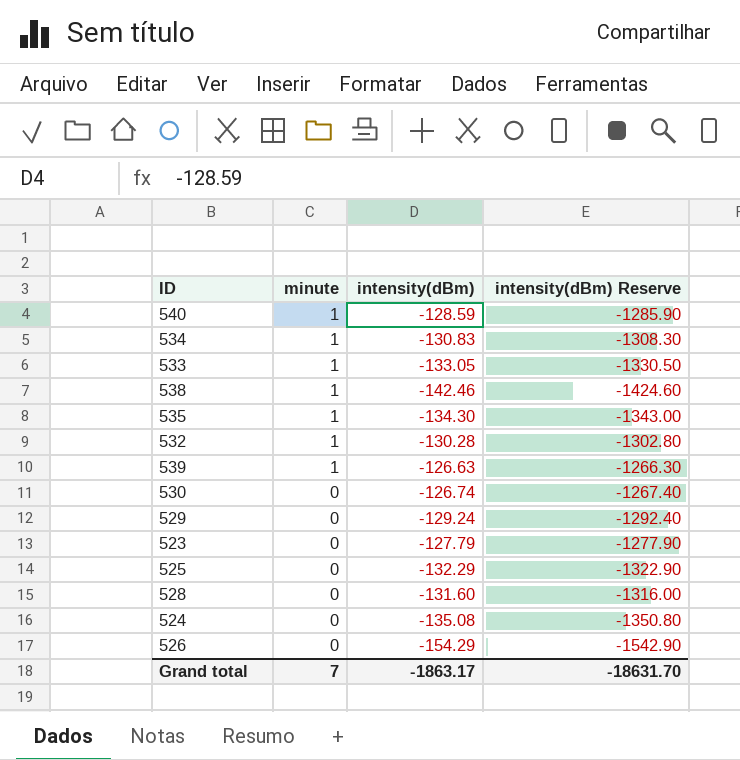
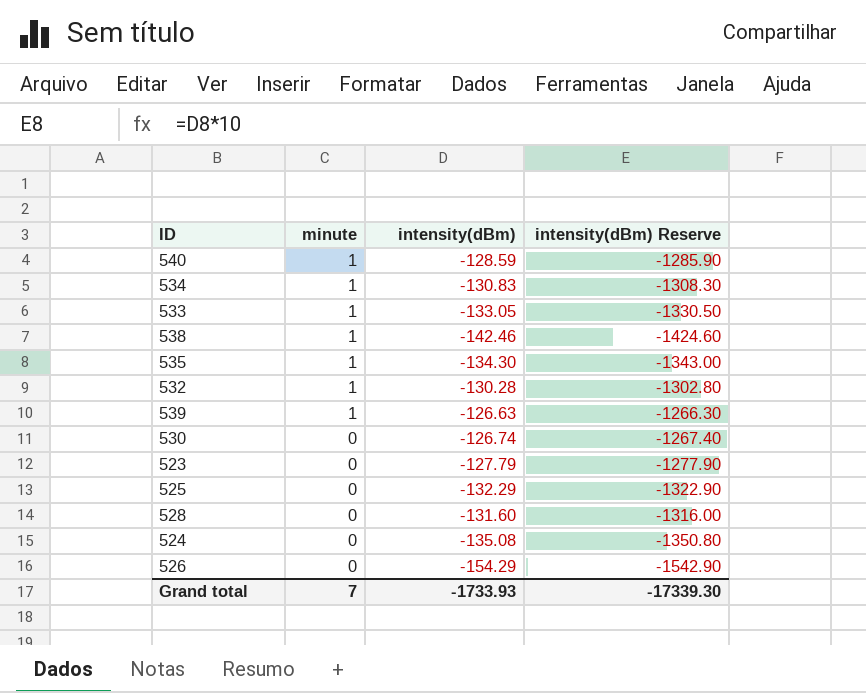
row 529: 0 | -129.24 | -1292.40 -> none
Grand total | intensity(dBm): -1863.17 -> -1733.93
Grand total | intensity(dBm) Reserve: -18631.70 -> -17339.30

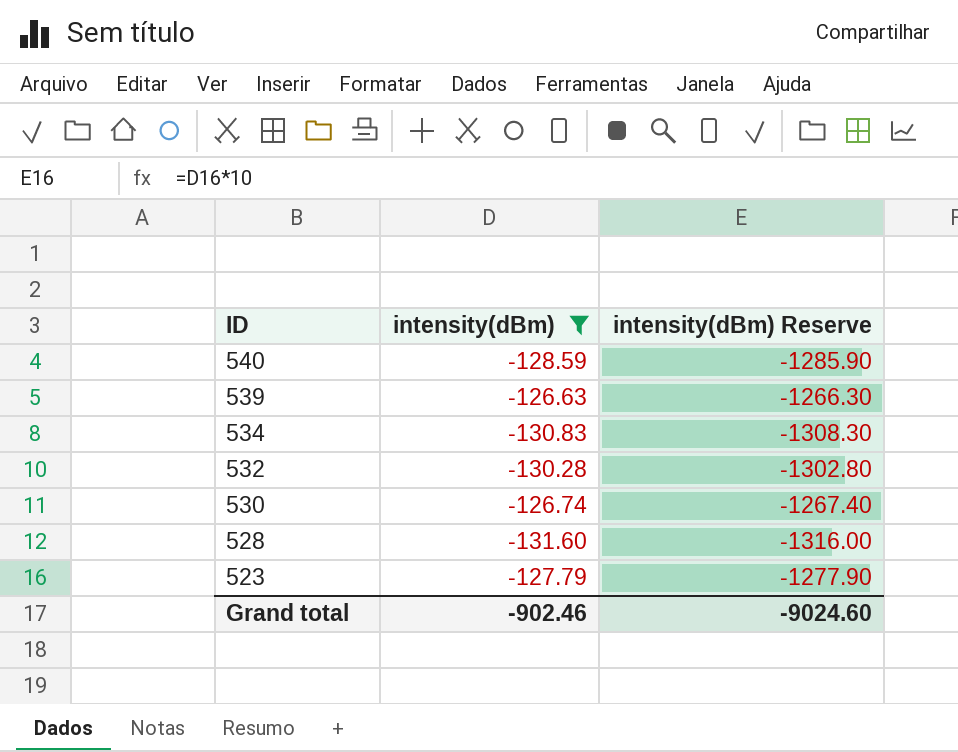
filter: none -> intensity(dBm) >= -131.60
row order: minute descending -> ID descending
column minute | position: 2 -> none
Grand total | intensity(dBm): -1733.93 -> -902.46
Grand total | intensity(dBm) Reserve: -17339.30 -> -9024.60

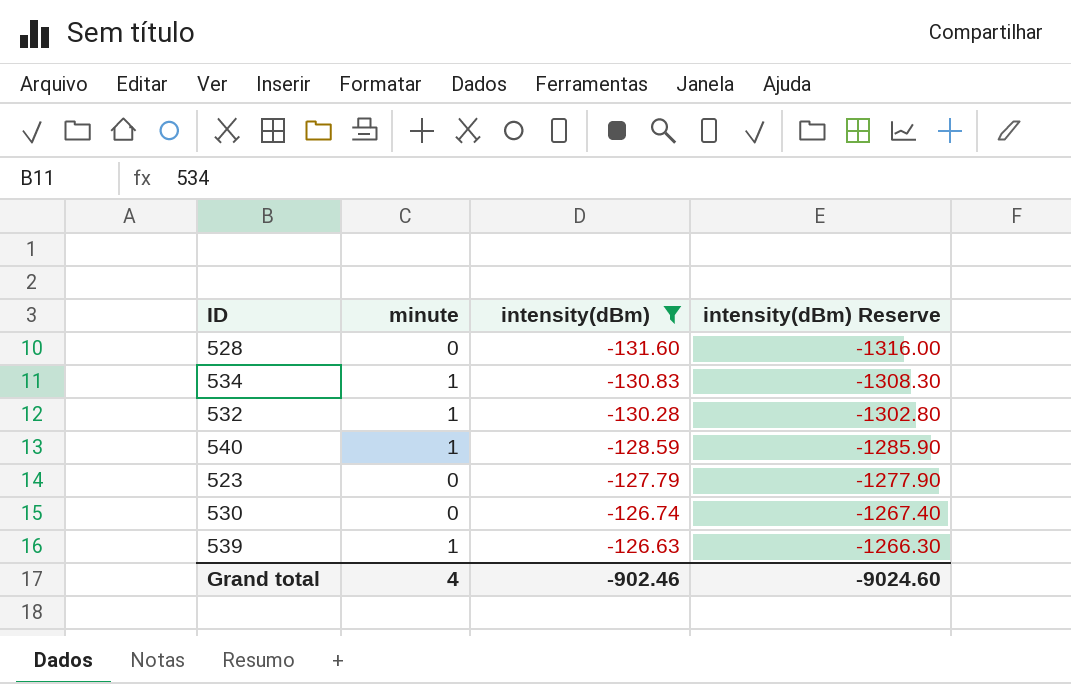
row order: ID descending -> intensity(dBm) ascending
column minute | position: none -> 2

